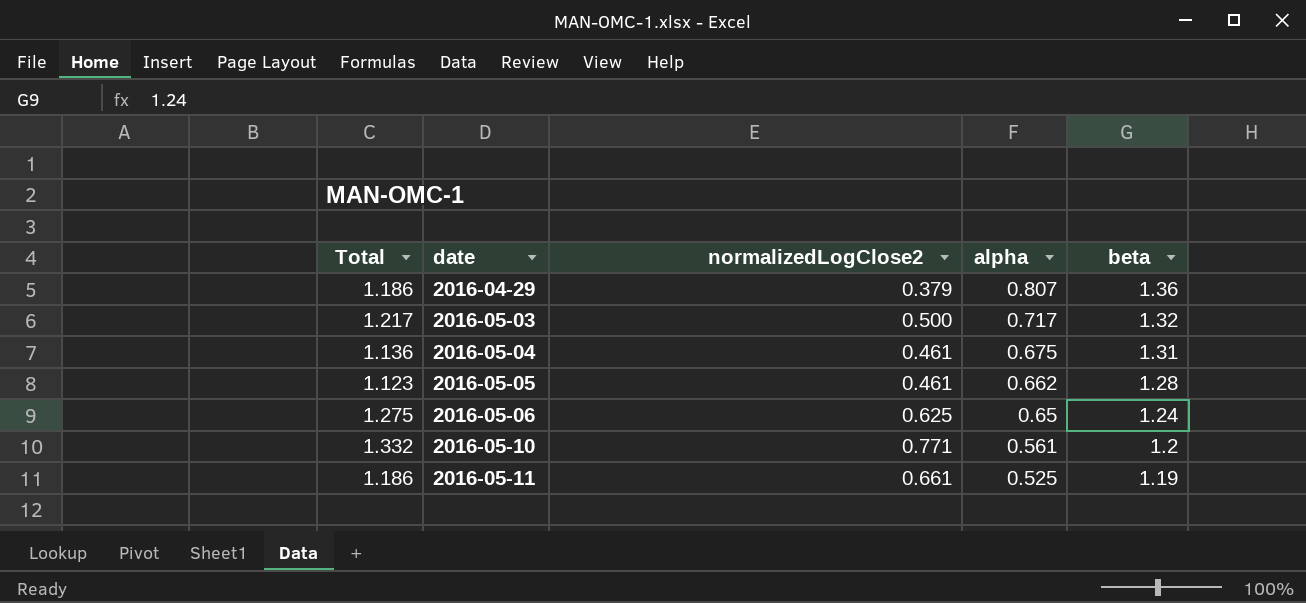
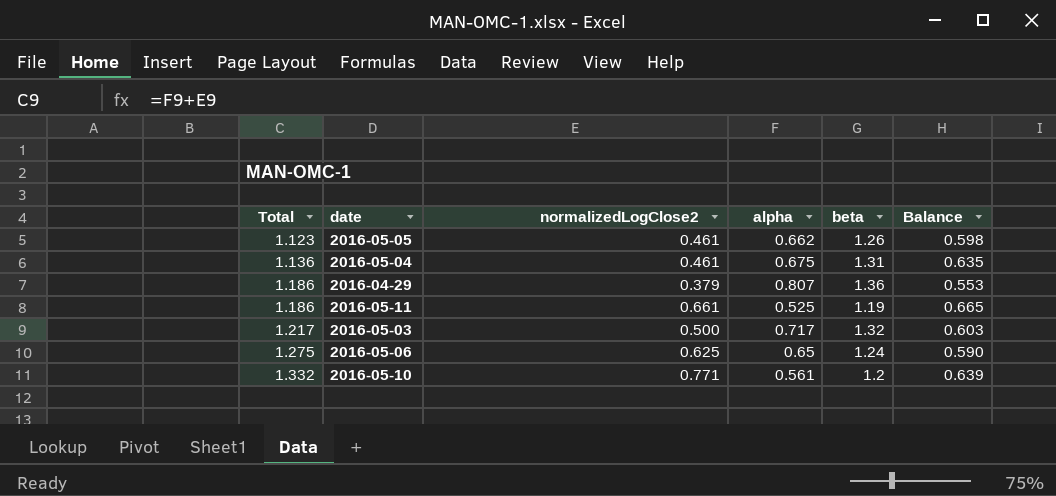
row order: date ascending -> Total ascending
column Balance | formula: none -> [beta] - [alpha]
2016-05-05 | beta: 1.28 -> 1.26

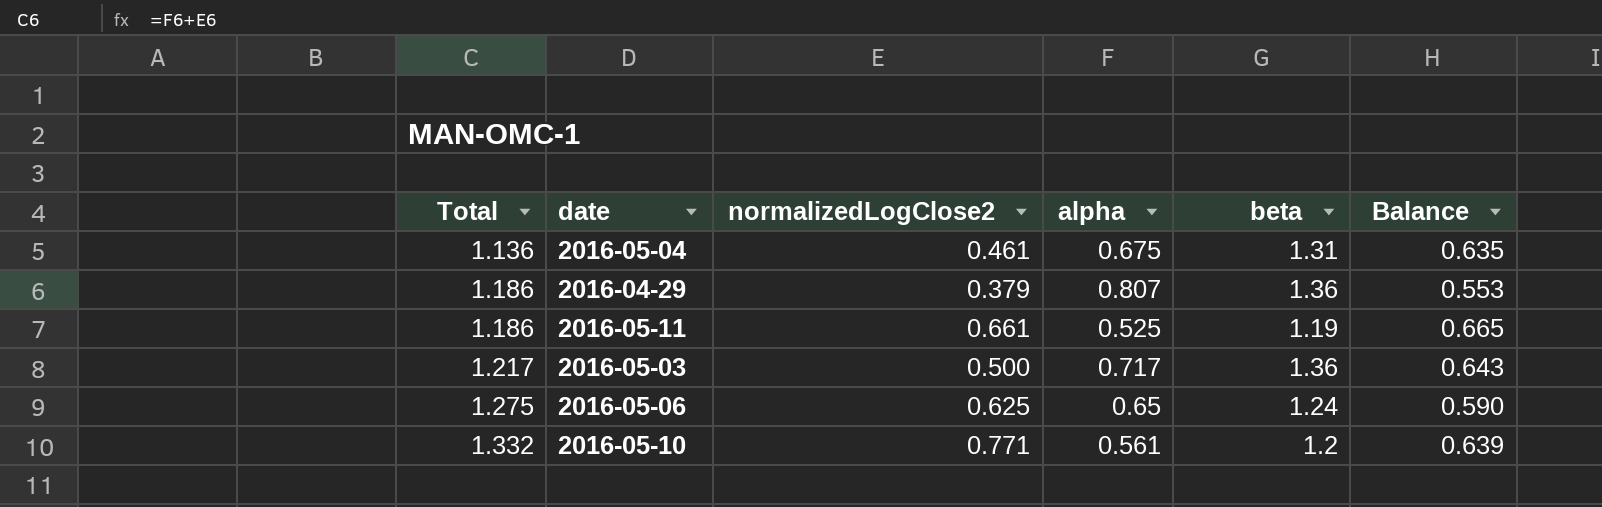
row 2016-05-05: 1.123 | 0.461 | 0.662 | 1.26 | 0.598 -> none
2016-05-03 | beta: 1.32 -> 1.36
2016-05-03 | Balance: 0.603 -> 0.643

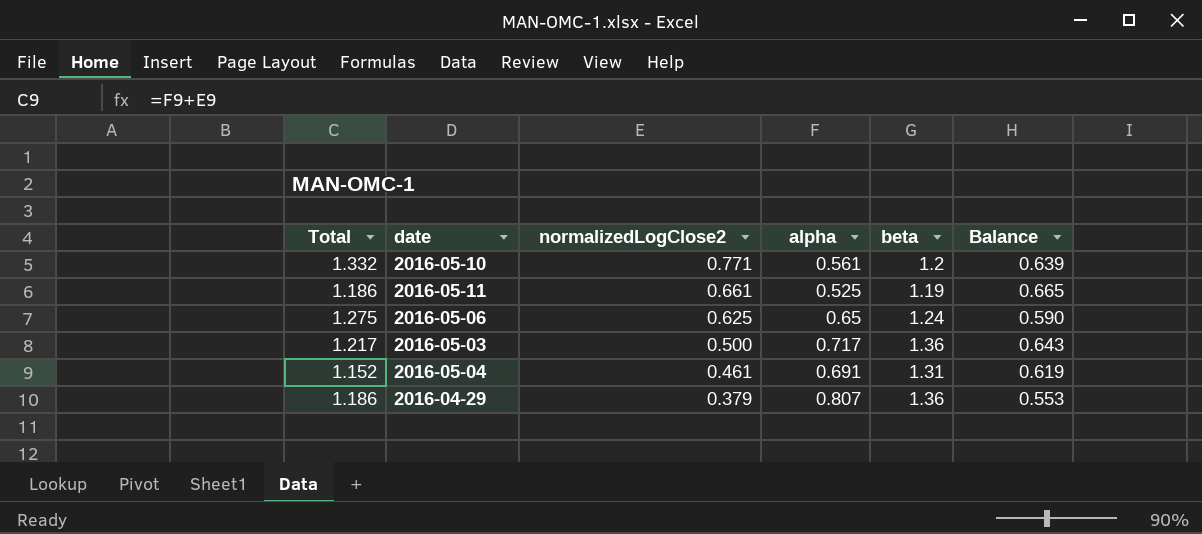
row order: Total ascending -> normalizedLogClose2 descending
2016-05-04 | Total: 1.136 -> 1.152
2016-05-04 | alpha: 0.675 -> 0.691
2016-05-04 | Balance: 0.635 -> 0.619

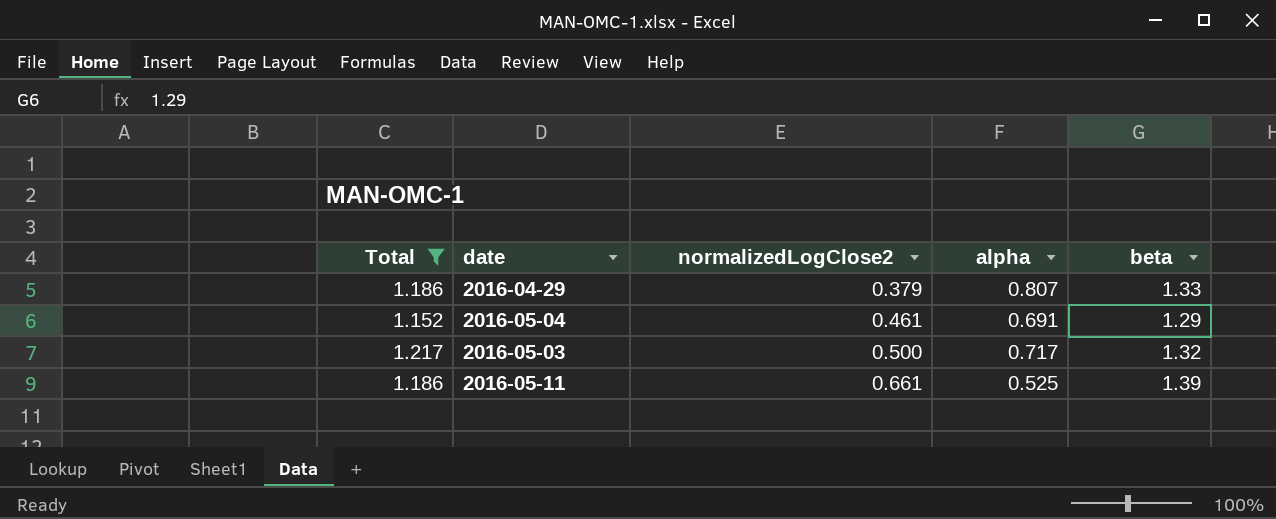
filter: none -> Total <= 1.217
row order: normalizedLogClose2 descending -> normalizedLogClose2 ascending
column Balance | formula: [beta] - [alpha] -> none
2016-04-29 | beta: 1.36 -> 1.33
2016-05-04 | beta: 1.31 -> 1.29
2016-05-03 | beta: 1.36 -> 1.32
2016-05-11 | beta: 1.19 -> 1.39

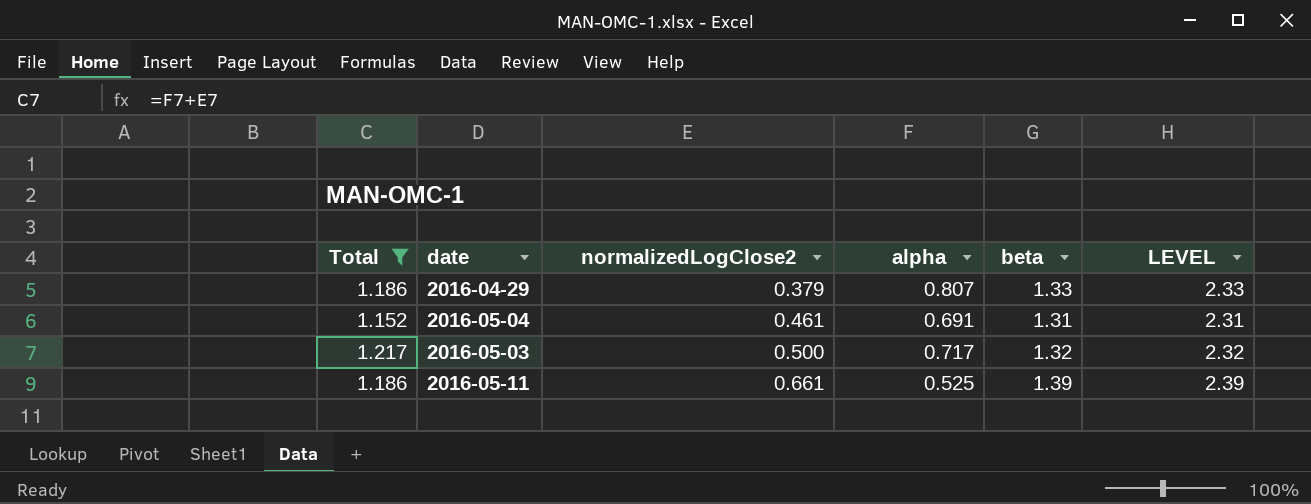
column LEVEL | formula: none -> [beta] + 1
2016-05-04 | beta: 1.29 -> 1.31

